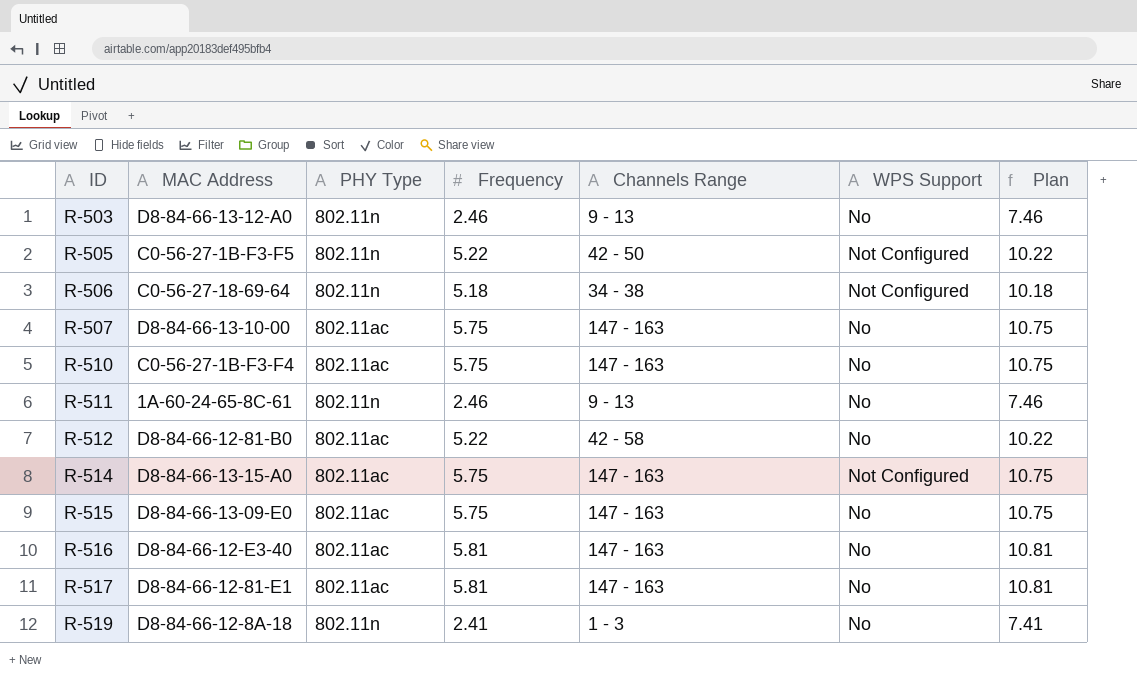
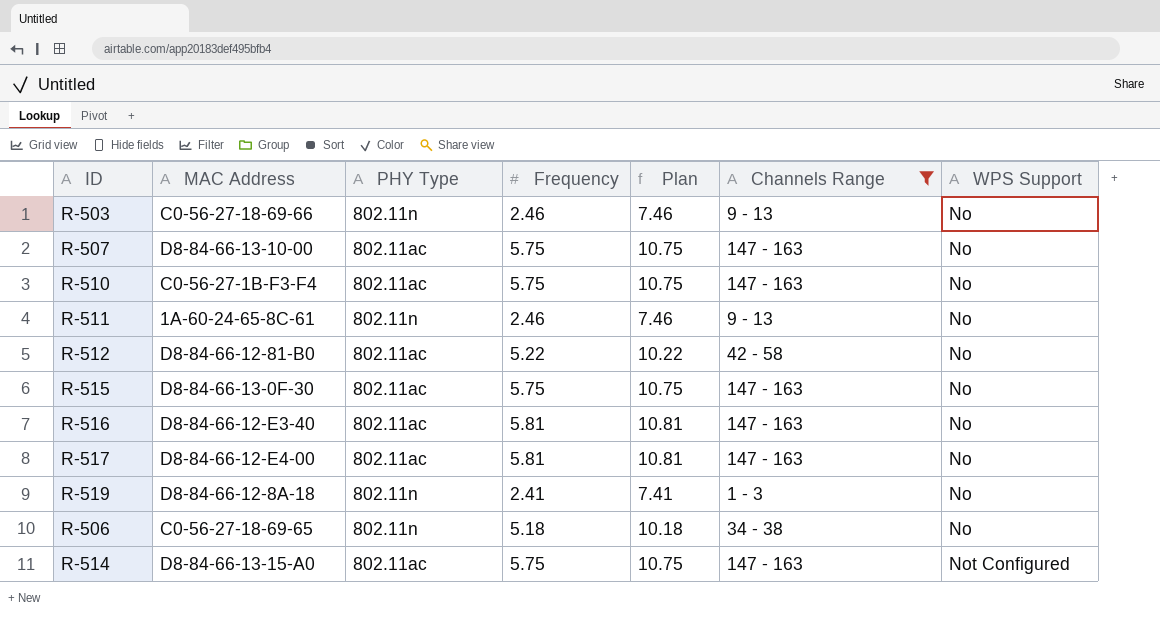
filter: none -> Channels Range != 42 - 50
row order: ID ascending -> WPS Support ascending
column Plan | position: 7 -> 5
R-503 | MAC Address: D8-84-66-13-12-A0 -> C0-56-27-18-69-66
R-515 | MAC Address: D8-84-66-13-09-E0 -> D8-84-66-13-0F-30
R-517 | MAC Address: D8-84-66-12-81-E1 -> D8-84-66-12-E4-00
R-506 | MAC Address: C0-56-27-18-69-64 -> C0-56-27-18-69-65
R-506 | WPS Support: Not Configured -> No

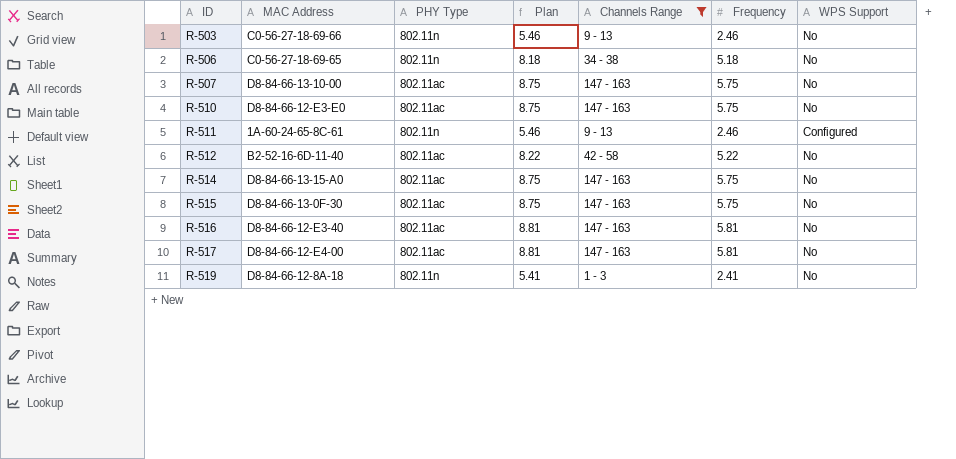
row order: WPS Support ascending -> ID ascending
column Plan | formula: [Frequency] + 5 -> [Frequency] + 3
column Frequency | position: 4 -> 6
R-510 | MAC Address: C0-56-27-1B-F3-F4 -> D8-84-66-12-E3-E0
R-511 | WPS Support: No -> Configured
R-512 | MAC Address: D8-84-66-12-81-B0 -> B2-52-16-6D-11-40
R-514 | WPS Support: Not Configured -> No

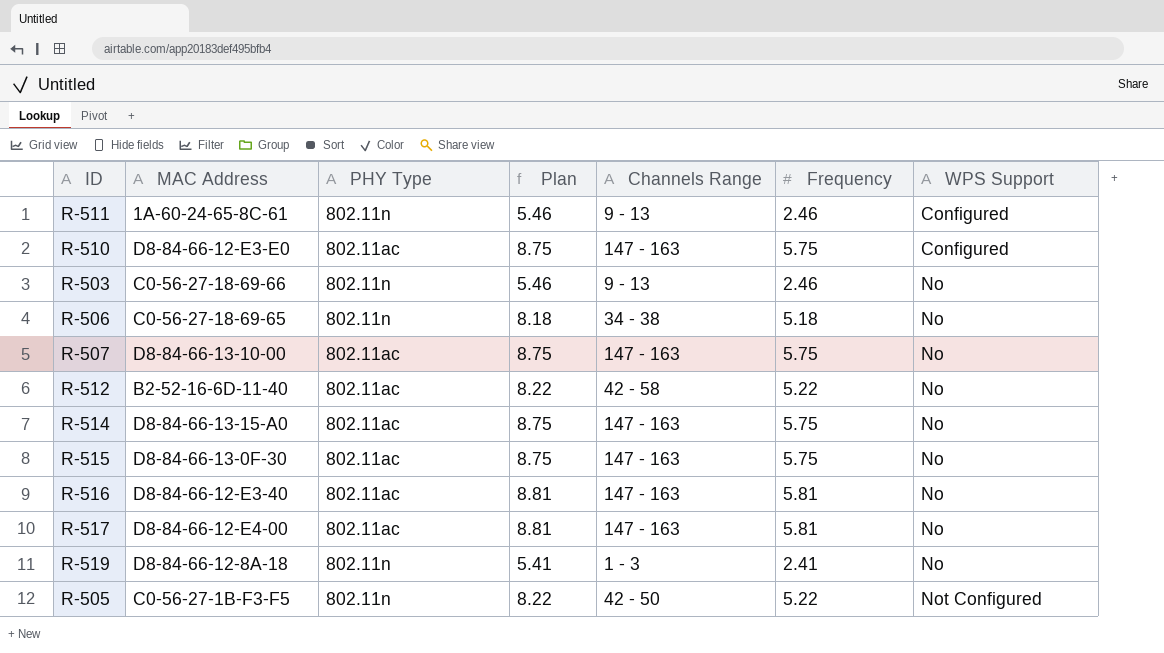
filter: Channels Range != 42 - 50 -> none
row order: ID ascending -> WPS Support ascending
R-510 | WPS Support: No -> Configured

